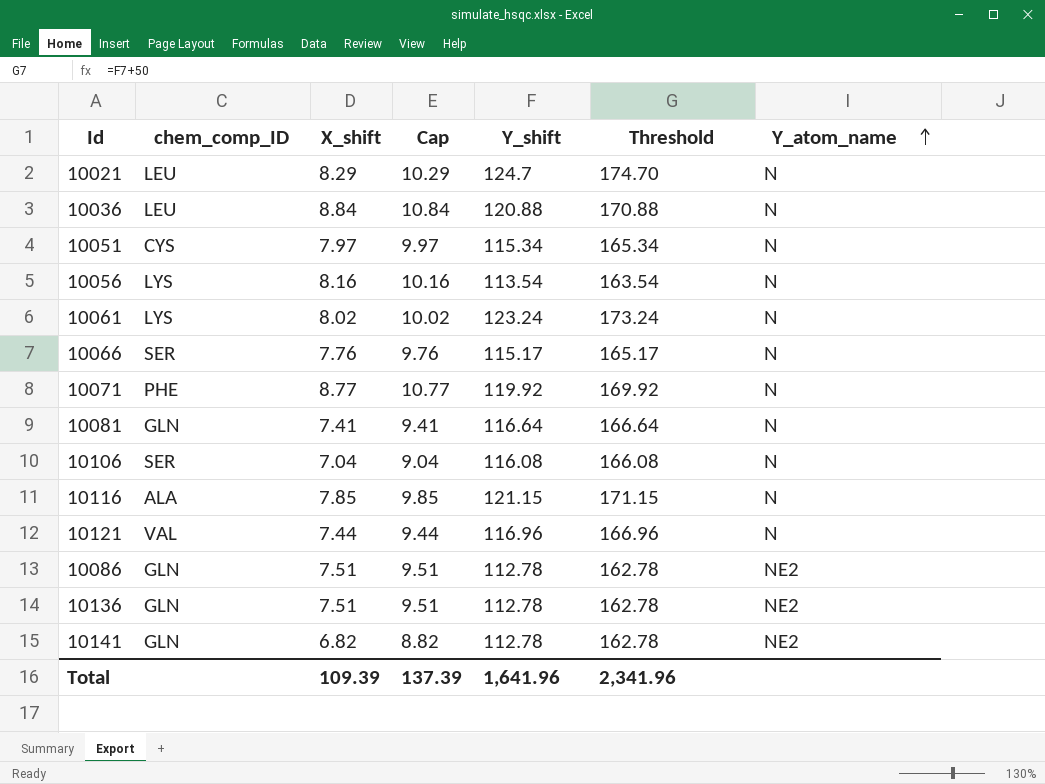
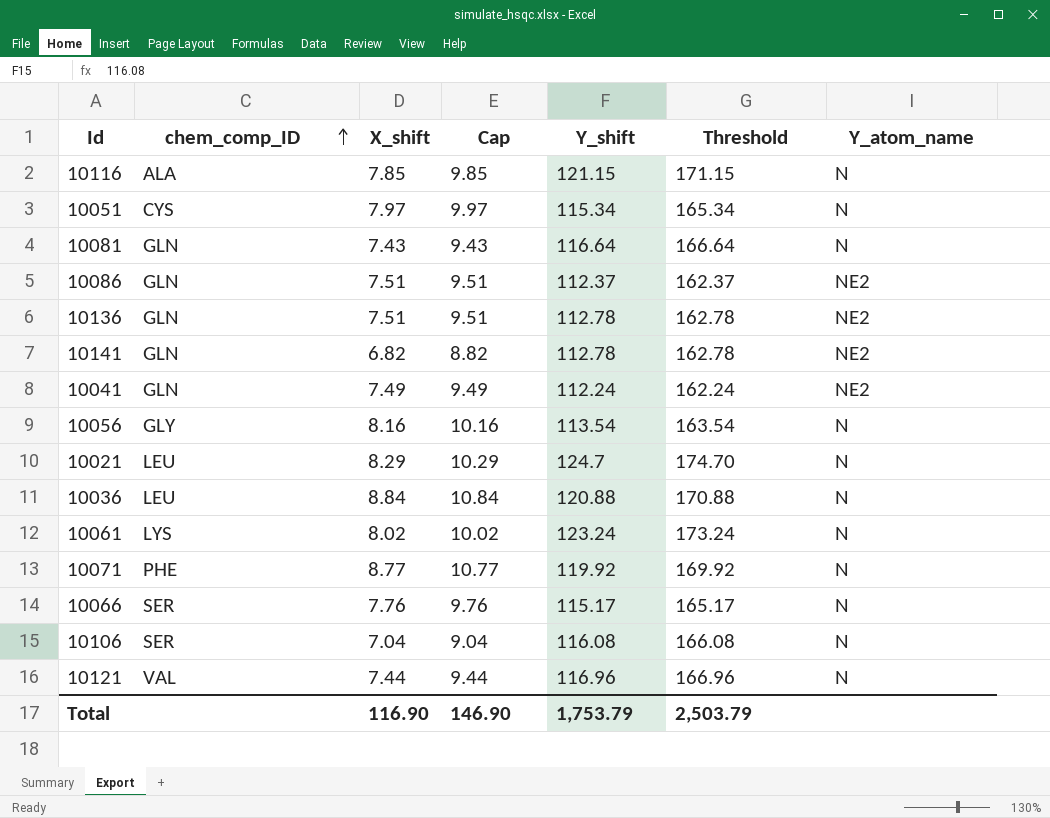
row order: Y_atom_name ascending -> chem_comp_ID ascending
10081 | X_shift: 7.41 -> 7.43
10081 | Cap: 9.41 -> 9.43
10086 | Y_shift: 112.78 -> 112.37
10086 | Threshold: 162.78 -> 162.37
row 10041: none -> GLN | 7.49 | 9.49 | 112.24 | 162.24 | NE2
10056 | chem_comp_ID: LYS -> GLY
Total | X_shift: 109.39 -> 116.90
Total | Cap: 137.39 -> 146.90
Total | Y_shift: 1,641.96 -> 1,753.79
Total | Threshold: 2,341.96 -> 2,503.79

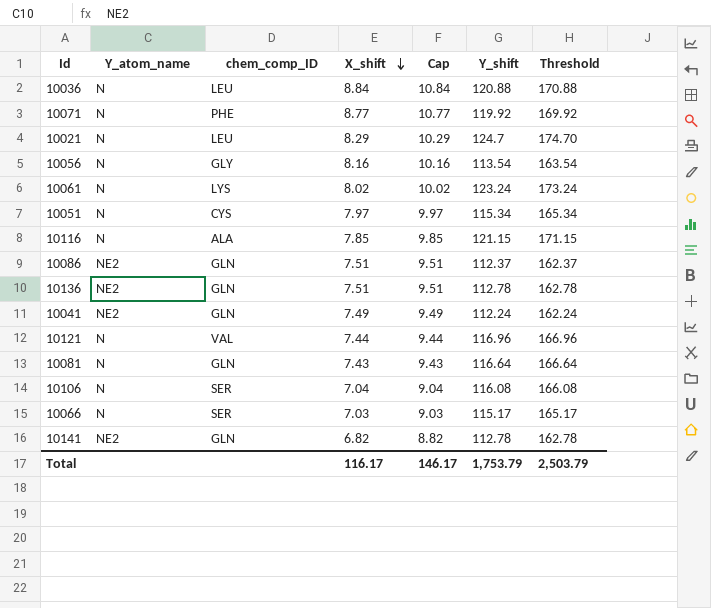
row order: chem_comp_ID ascending -> X_shift descending
column Y_atom_name | position: 7 -> 2
10066 | X_shift: 7.76 -> 7.03
10066 | Cap: 9.76 -> 9.03
Total | X_shift: 116.90 -> 116.17
Total | Cap: 146.90 -> 146.17

